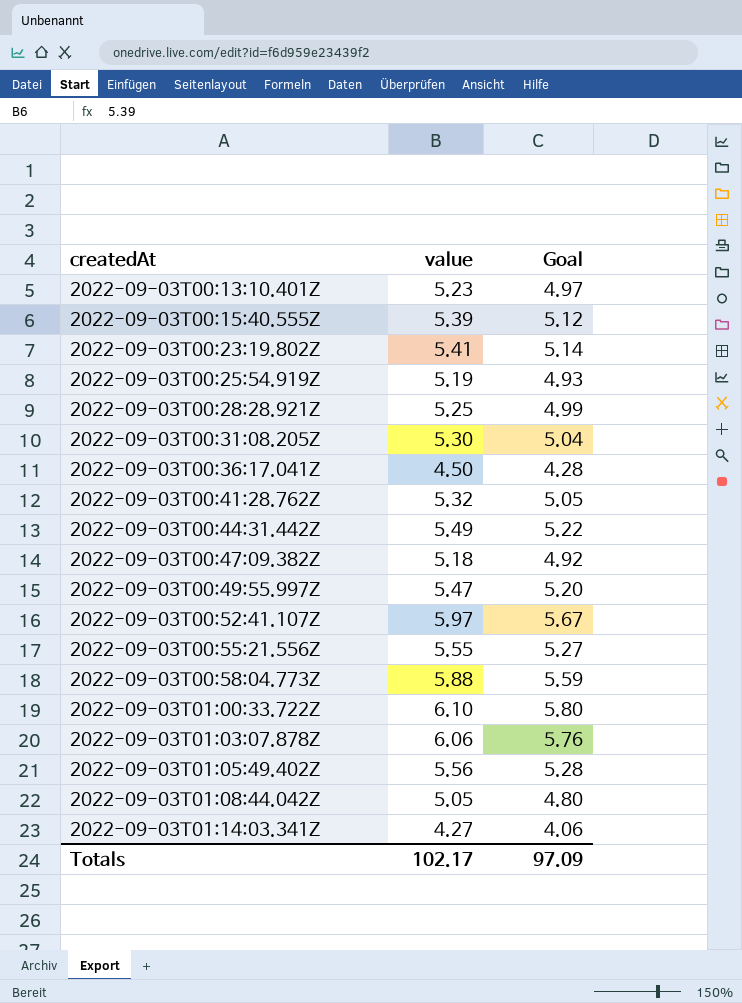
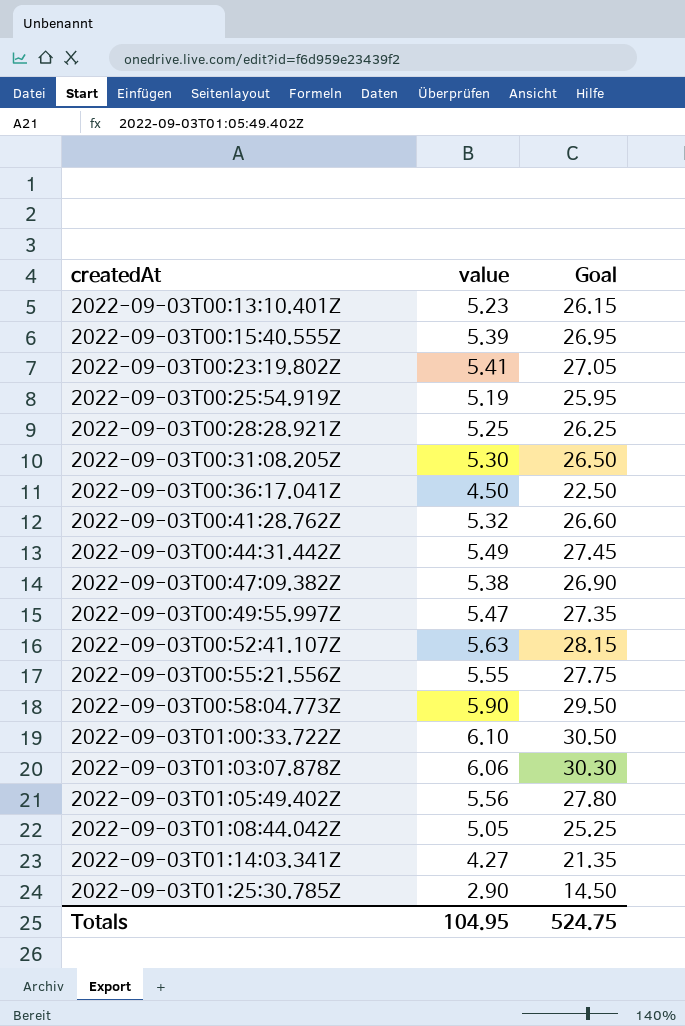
column Goal | formula: [value] * 0.95 -> [value] * 5
2022-09-03T00:47:09.382Z | value: 5.18 -> 5.38
2022-09-03T00:52:41.107Z | value: 5.97 -> 5.63
2022-09-03T00:58:04.773Z | value: 5.88 -> 5.90
row 2022-09-03T01:25:30.785Z: none -> 2.90 | 14.50
Totals | value: 102.17 -> 104.95
Totals | Goal: 97.09 -> 524.75

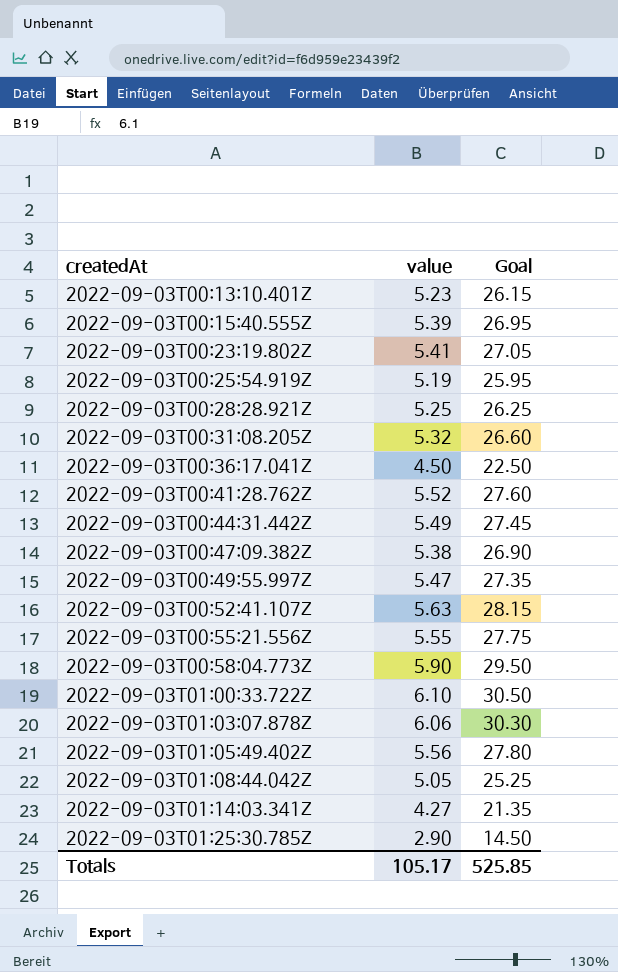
2022-09-03T00:31:08.205Z | value: 5.30 -> 5.32
2022-09-03T00:31:08.205Z | Goal: 26.50 -> 26.60
2022-09-03T00:41:28.762Z | value: 5.32 -> 5.52
2022-09-03T00:41:28.762Z | Goal: 26.60 -> 27.60
Totals | value: 104.95 -> 105.17
Totals | Goal: 524.75 -> 525.85

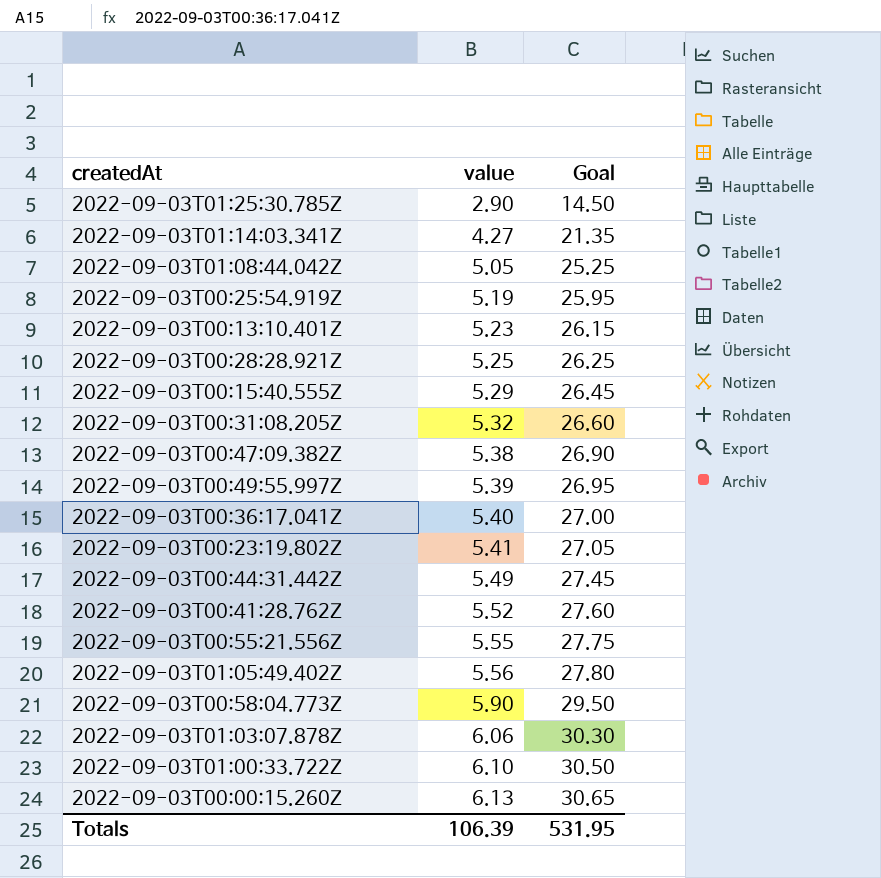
row order: createdAt ascending -> value ascending
row 2022-09-03T00:52:41.107Z: 5.63 | 28.15 -> none
2022-09-03T00:15:40.555Z | value: 5.39 -> 5.29
2022-09-03T00:15:40.555Z | Goal: 26.95 -> 26.45
2022-09-03T00:49:55.997Z | value: 5.47 -> 5.39
2022-09-03T00:49:55.997Z | Goal: 27.35 -> 26.95
2022-09-03T00:36:17.041Z | value: 4.50 -> 5.40
2022-09-03T00:36:17.041Z | Goal: 22.50 -> 27.00
row 2022-09-03T00:00:15.260Z: none -> 6.13 | 30.65
Totals | value: 105.17 -> 106.39
Totals | Goal: 525.85 -> 531.95

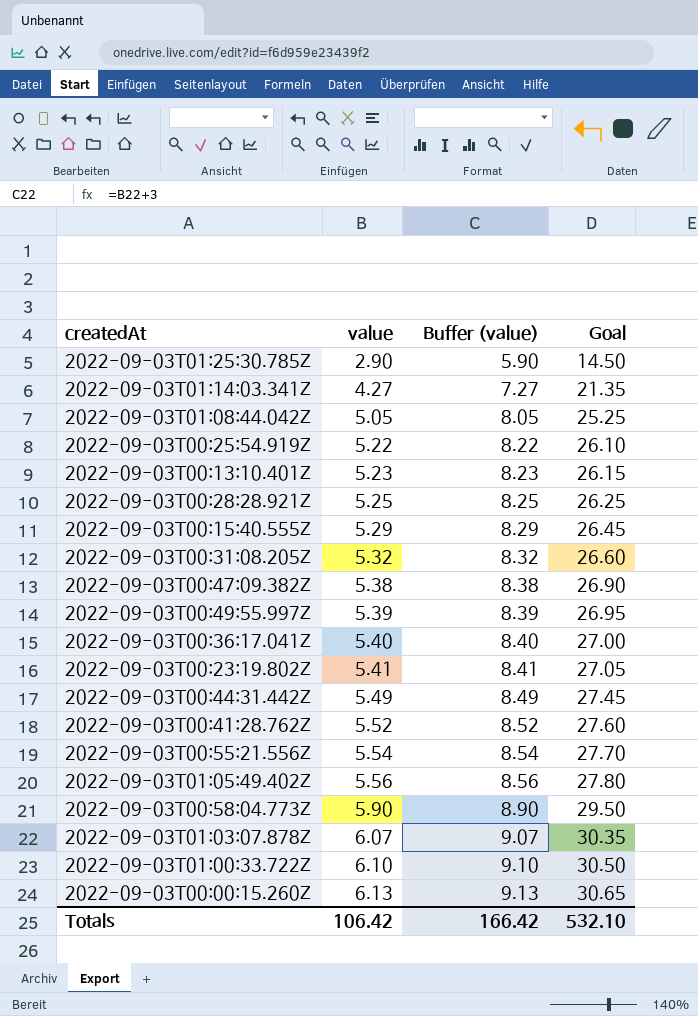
column Buffer (value) | formula: none -> [value] + 3
2022-09-03T00:25:54.919Z | value: 5.19 -> 5.22
2022-09-03T00:25:54.919Z | Goal: 25.95 -> 26.10
2022-09-03T00:55:21.556Z | value: 5.55 -> 5.54
2022-09-03T00:55:21.556Z | Goal: 27.75 -> 27.70
2022-09-03T01:03:07.878Z | value: 6.06 -> 6.07
2022-09-03T01:03:07.878Z | Goal: 30.30 -> 30.35
Totals | value: 106.39 -> 106.42
Totals | Goal: 531.95 -> 532.10

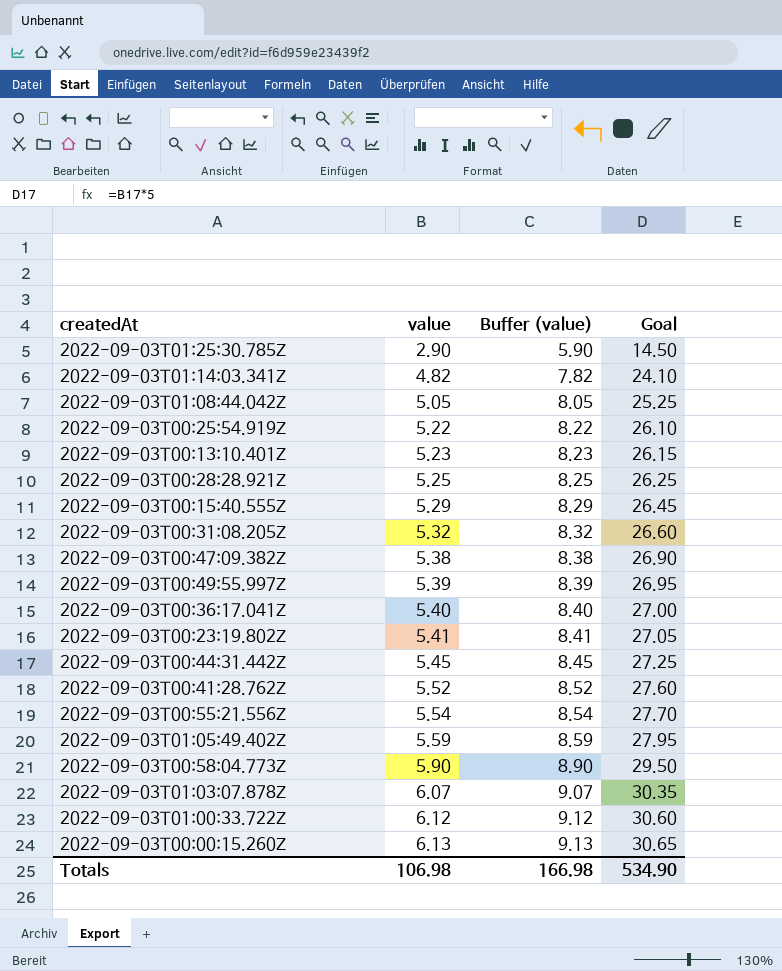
2022-09-03T01:14:03.341Z | value: 4.27 -> 4.82
2022-09-03T01:14:03.341Z | Buffer (value): 7.27 -> 7.82
2022-09-03T01:14:03.341Z | Goal: 21.35 -> 24.10
2022-09-03T00:44:31.442Z | value: 5.49 -> 5.45
2022-09-03T00:44:31.442Z | Buffer (value): 8.49 -> 8.45
2022-09-03T00:44:31.442Z | Goal: 27.45 -> 27.25
2022-09-03T01:05:49.402Z | value: 5.56 -> 5.59
2022-09-03T01:05:49.402Z | Buffer (value): 8.56 -> 8.59
2022-09-03T01:05:49.402Z | Goal: 27.80 -> 27.95
2022-09-03T01:00:33.722Z | value: 6.10 -> 6.12
2022-09-03T01:00:33.722Z | Buffer (value): 9.10 -> 9.12
2022-09-03T01:00:33.722Z | Goal: 30.50 -> 30.60
Totals | value: 106.42 -> 106.98
Totals | Buffer (value): 166.42 -> 166.98
Totals | Goal: 532.10 -> 534.90

